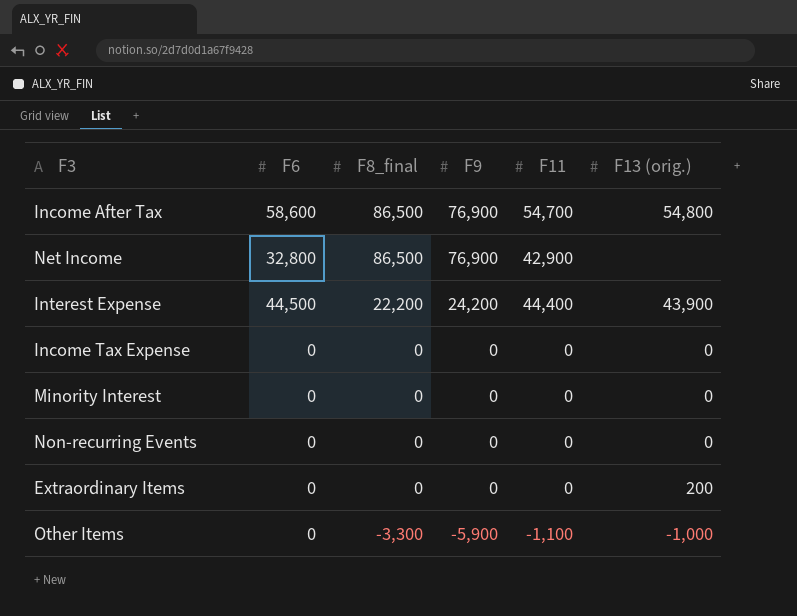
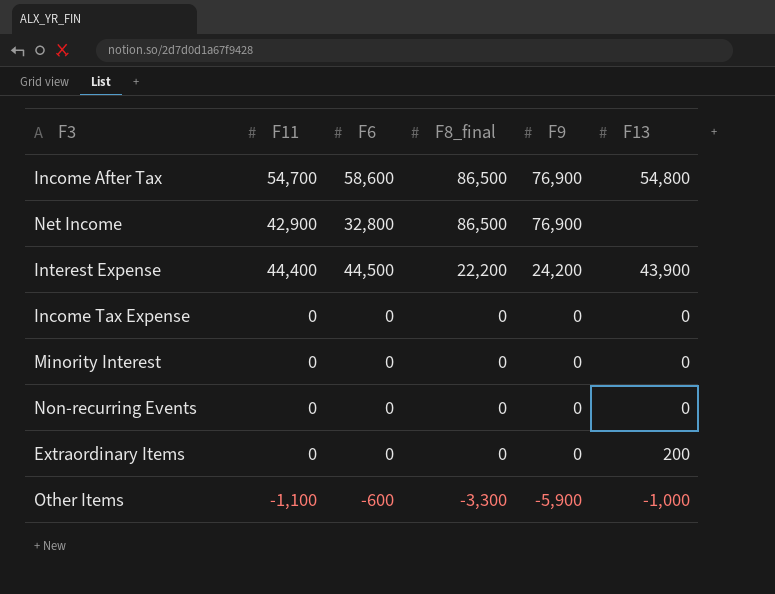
column F11 | position: 5 -> 2
column name: F13 (orig.) -> F13
Other Items | F6: 0 -> -600

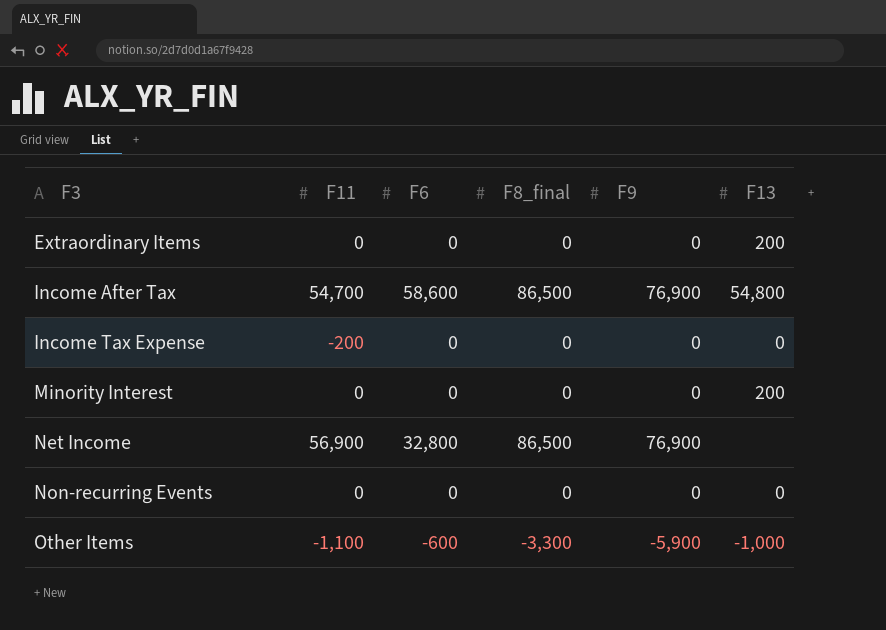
row order: F8_final descending -> F3 ascending
row Interest Expense: 44,400 | 44,500 | 22,200 | 24,200 | 43,900 -> none
Income Tax Expense | F11: 0 -> -200
Minority Interest | F13: 0 -> 200
Net Income | F11: 42,900 -> 56,900

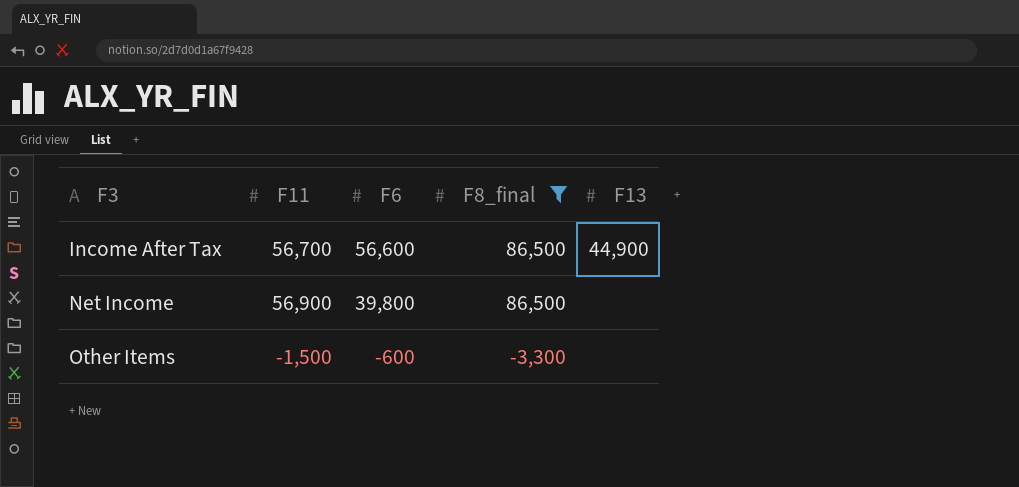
filter: none -> F8_final != 0
column F9 | position: 5 -> none
Income After Tax | F11: 54,700 -> 56,700
Income After Tax | F6: 58,600 -> 56,600
Income After Tax | F13: 54,800 -> 44,900
Net Income | F6: 32,800 -> 39,800
Other Items | F11: -1,100 -> -1,500
Other Items | F13: -1,000 -> none

